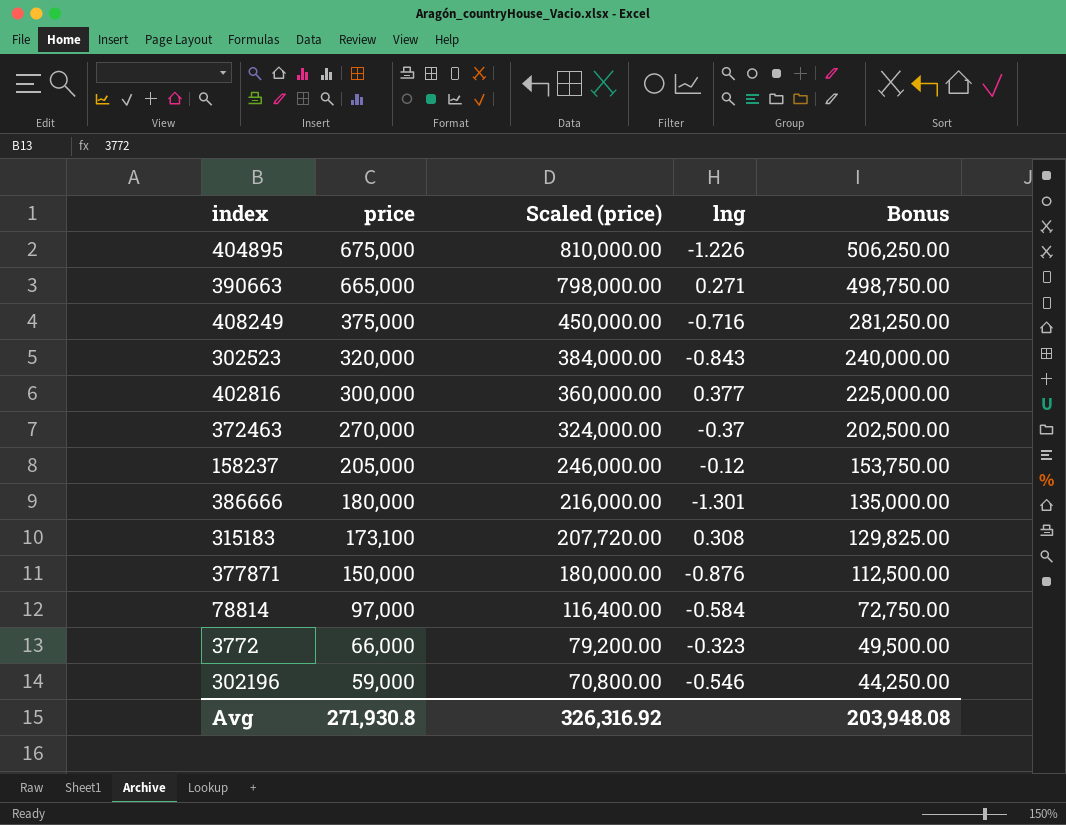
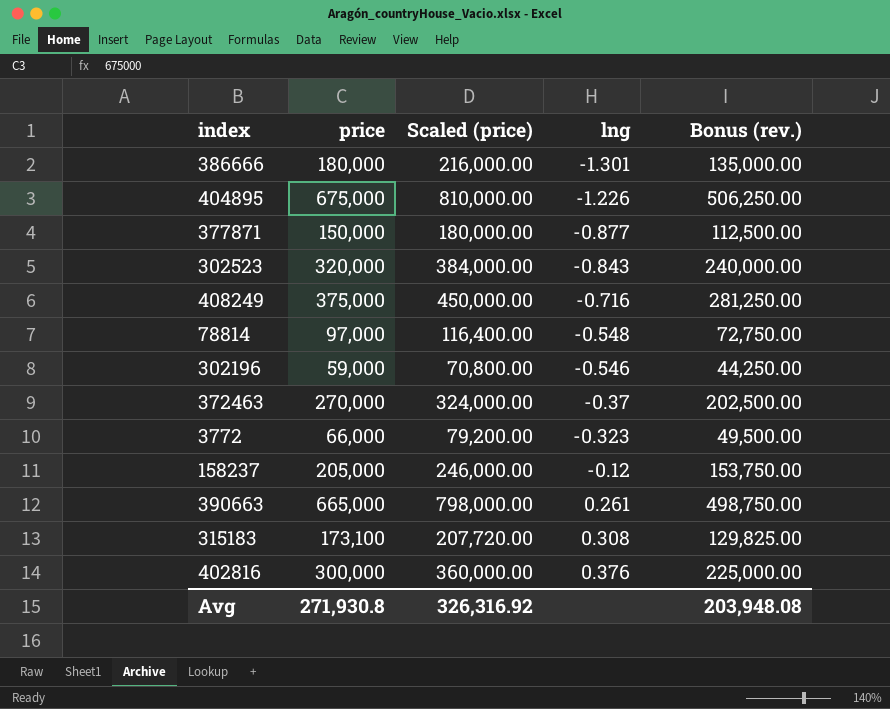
row order: price descending -> lng ascending
column name: Bonus -> Bonus (rev.)
377871 | lng: -0.876 -> -0.877
78814 | lng: -0.584 -> -0.548
390663 | lng: 0.271 -> 0.261
402816 | lng: 0.377 -> 0.376

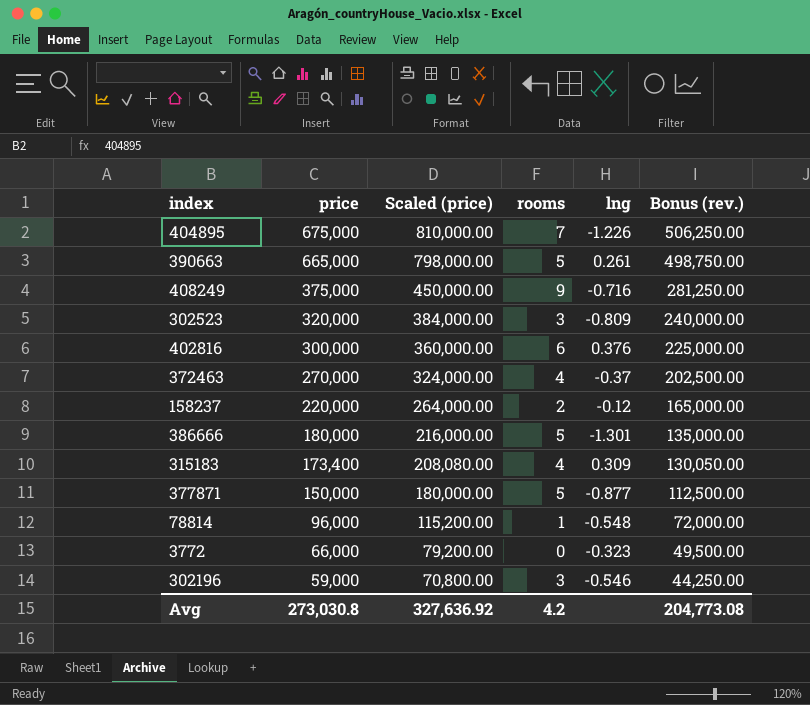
row order: lng ascending -> price descending
column rooms | position: none -> 4
302523 | lng: -0.843 -> -0.809
158237 | price: 205,000 -> 220,000
158237 | Scaled (price): 246,000.00 -> 264,000.00
158237 | Bonus (rev.): 153,750.00 -> 165,000.00
315183 | price: 173,100 -> 173,400
315183 | Scaled (price): 207,720.00 -> 208,080.00
315183 | lng: 0.308 -> 0.309
315183 | Bonus (rev.): 129,825.00 -> 130,050.00
78814 | price: 97,000 -> 96,000
78814 | Scaled (price): 116,400.00 -> 115,200.00
78814 | Bonus (rev.): 72,750.00 -> 72,000.00
Avg | price: 271,930.8 -> 273,030.8
Avg | Scaled (price): 326,316.92 -> 327,636.92
Avg | Bonus (rev.): 203,948.08 -> 204,773.08

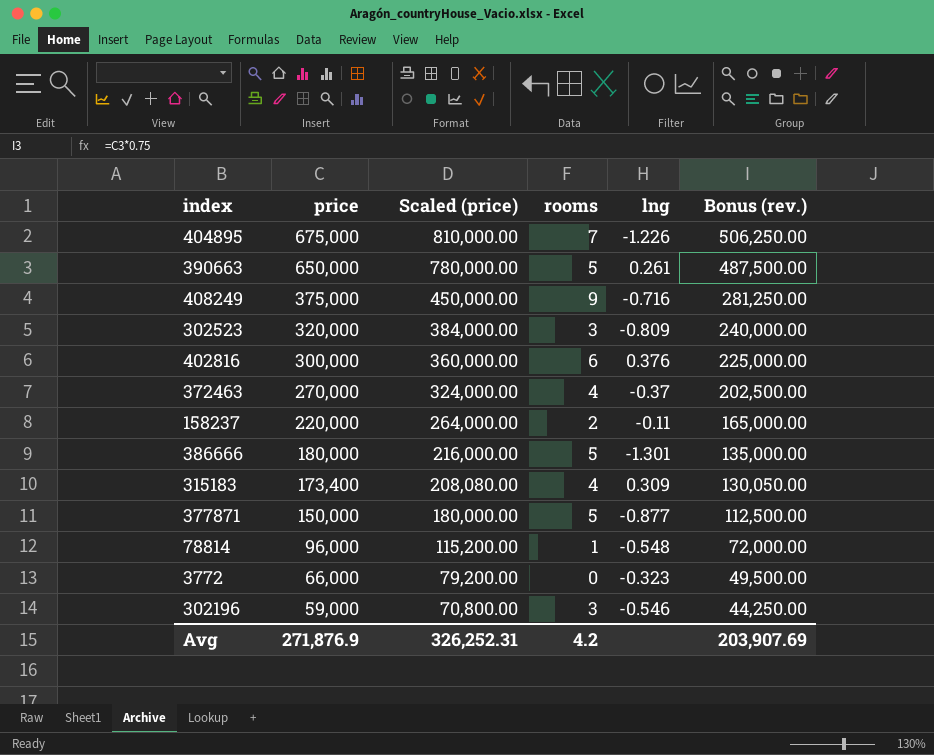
390663 | price: 665,000 -> 650,000
390663 | Scaled (price): 798,000.00 -> 780,000.00
390663 | Bonus (rev.): 498,750.00 -> 487,500.00
158237 | lng: -0.12 -> -0.11
Avg | price: 273,030.8 -> 271,876.9
Avg | Scaled (price): 327,636.92 -> 326,252.31
Avg | Bonus (rev.): 204,773.08 -> 203,907.69

